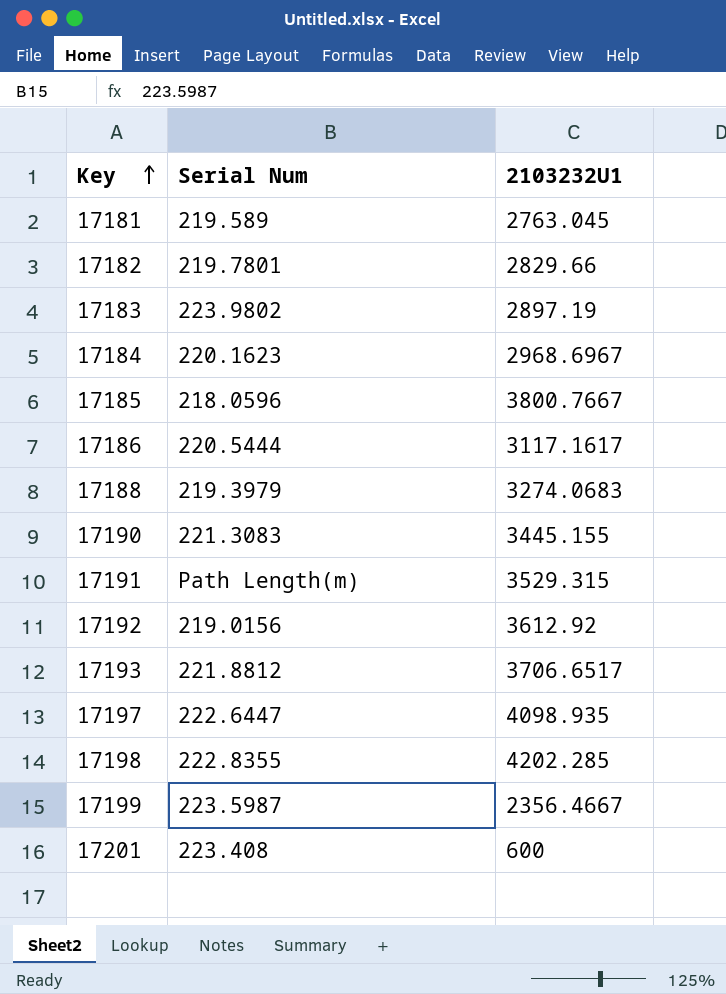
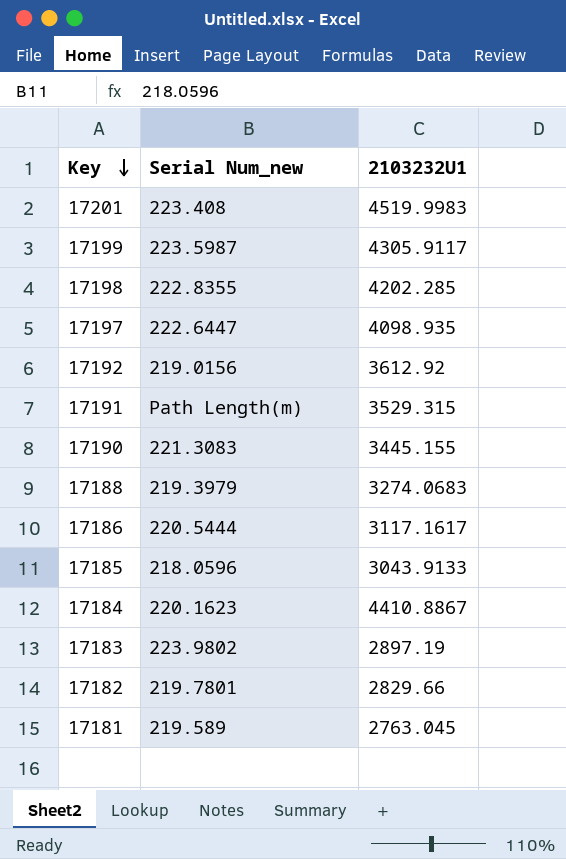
row order: Key ascending -> Key descending
column name: Serial Num -> Serial Num_new
row 17193: 221.8812 | 3706.6517 -> none
17201 | 2103232U1: 600 -> 4519.9983
17199 | 2103232U1: 2356.4667 -> 4305.9117
17185 | 2103232U1: 3800.7667 -> 3043.9133
17184 | 2103232U1: 2968.6967 -> 4410.8867

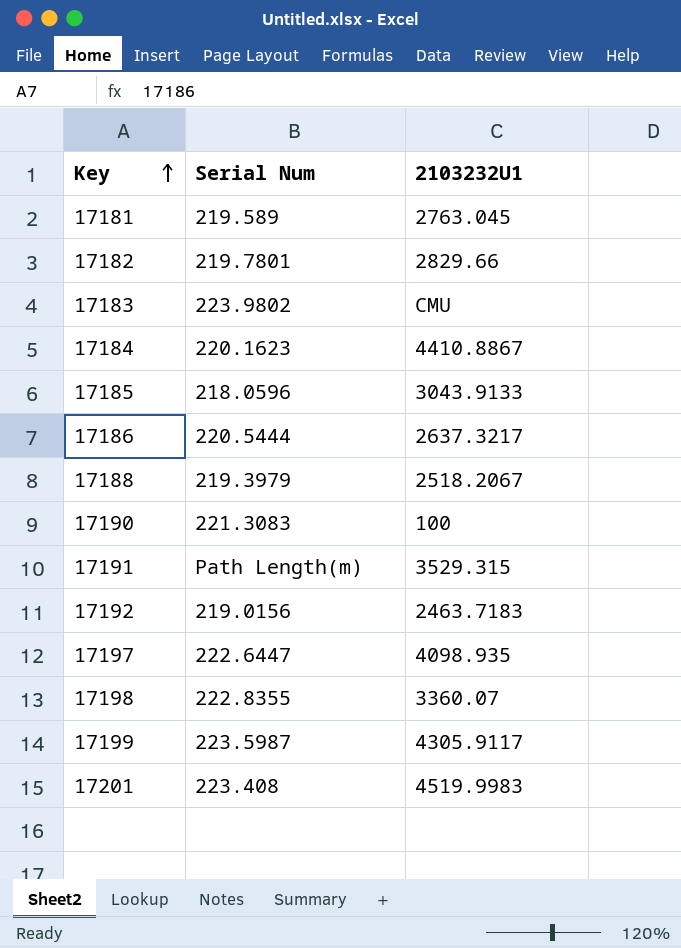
row order: Key descending -> Key ascending
column name: Serial Num_new -> Serial Num
17183 | 2103232U1: 2897.19 -> CMU
17186 | 2103232U1: 3117.1617 -> 2637.3217
17188 | 2103232U1: 3274.0683 -> 2518.2067
17190 | 2103232U1: 3445.155 -> 100
17192 | 2103232U1: 3612.92 -> 2463.7183
17198 | 2103232U1: 4202.285 -> 3360.07

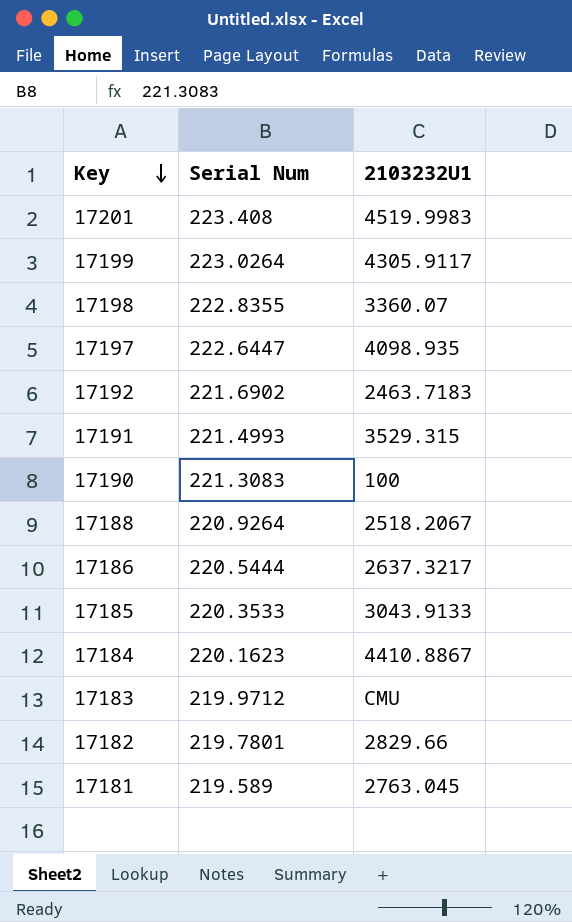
row order: Key ascending -> Key descending
17199 | Serial Num: 223.5987 -> 223.0264
17192 | Serial Num: 219.0156 -> 221.6902
17191 | Serial Num: Path Length(m) -> 221.4993
17188 | Serial Num: 219.3979 -> 220.9264
17185 | Serial Num: 218.0596 -> 220.3533
17183 | Serial Num: 223.9802 -> 219.9712

